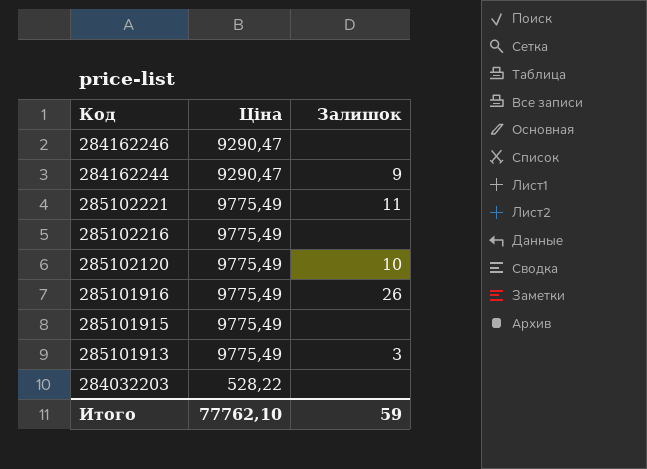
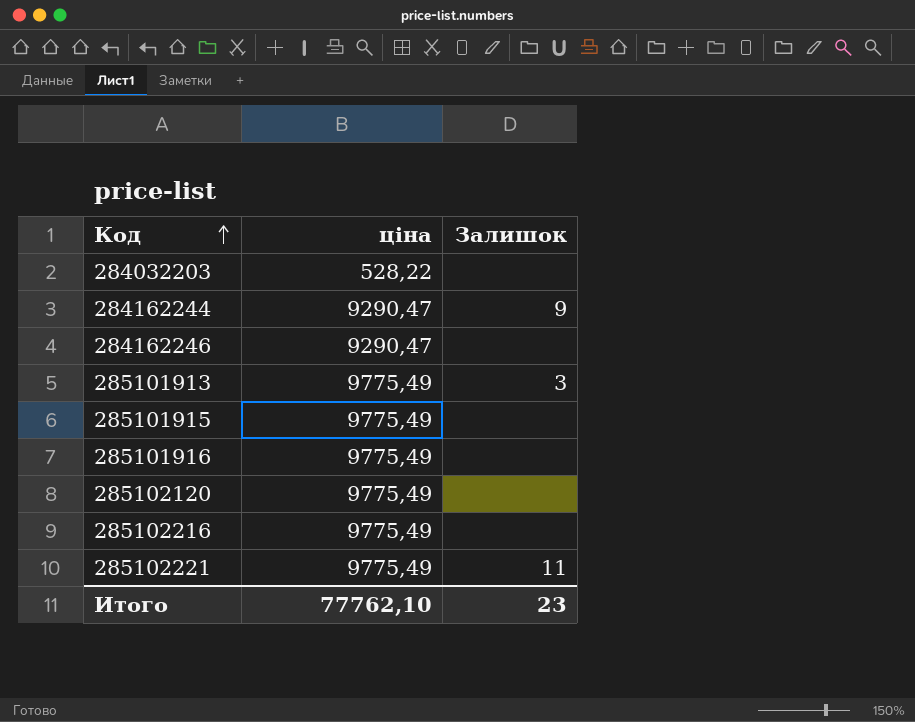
row order: none -> Код ascending
column name: Ціна -> ціна
285101916 | Залишок: 26 -> none
285102120 | Залишок: 10 -> none
Итого | Залишок: 59 -> 23

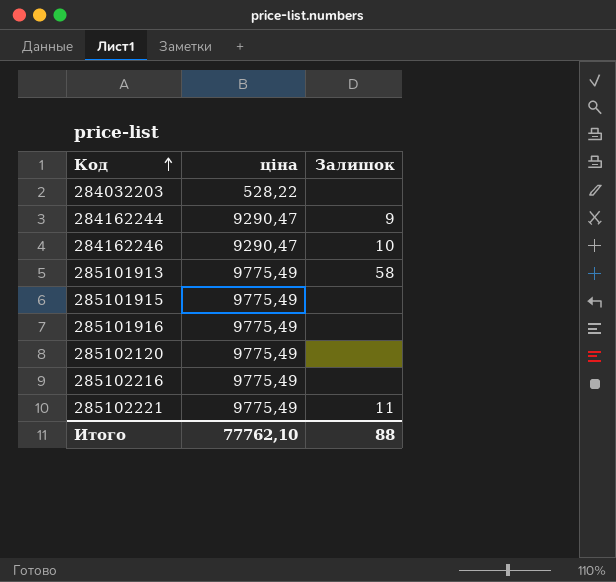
284162246 | Залишок: none -> 10
285101913 | Залишок: 3 -> 58
Итого | Залишок: 23 -> 88

